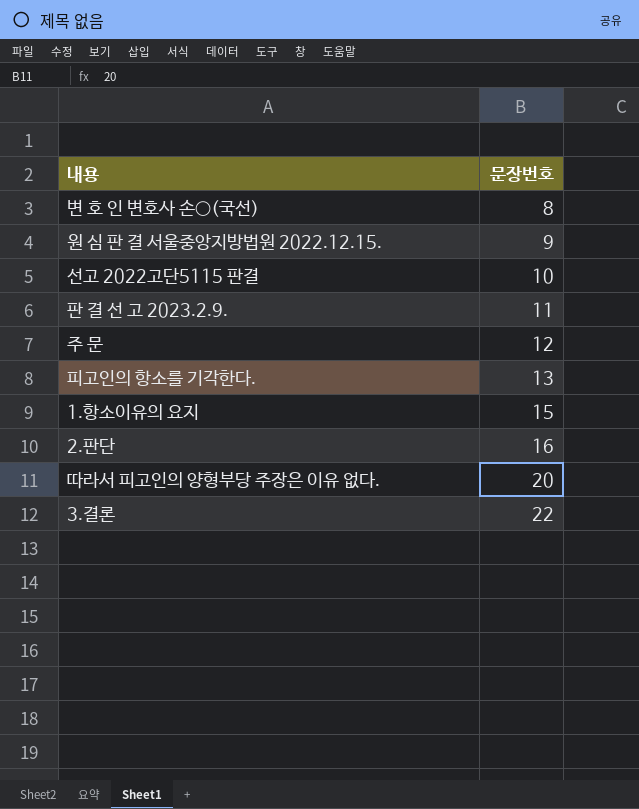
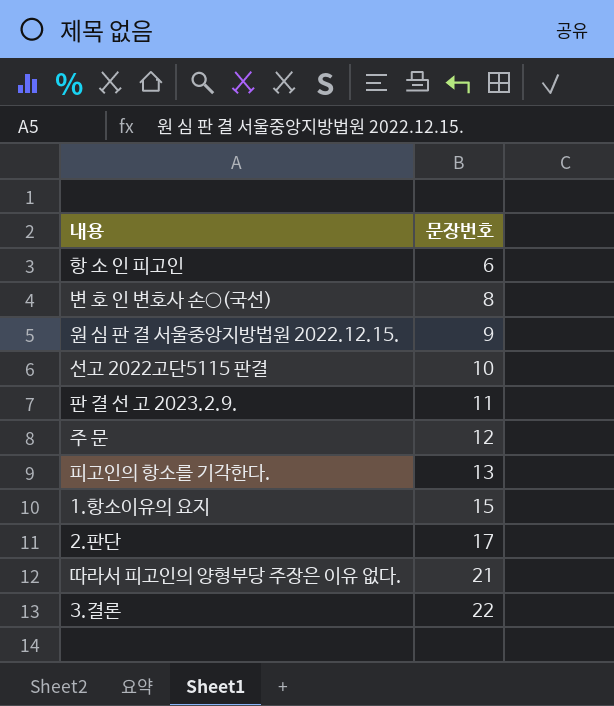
row 항 소 인 피고인: none -> 6
2.판단 | 문장번호: 16 -> 17
따라서 피고인의 양형부당 주장은 이유 없다. | 문장번호: 20 -> 21

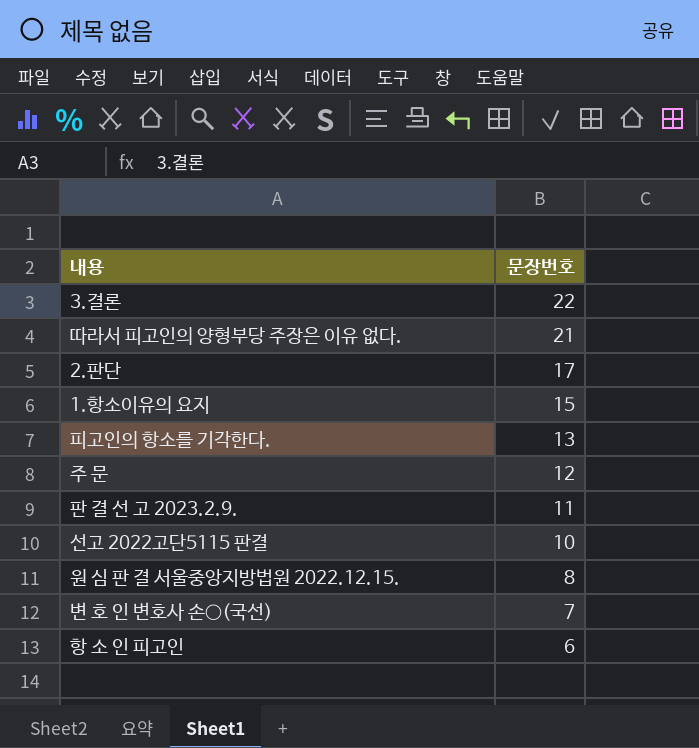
row order: 문장번호 ascending -> 문장번호 descending
원 심 판 결 서울중앙지방법원 2022.12.15. | 문장번호: 9 -> 8
변 호 인 변호사 손○(국선) | 문장번호: 8 -> 7

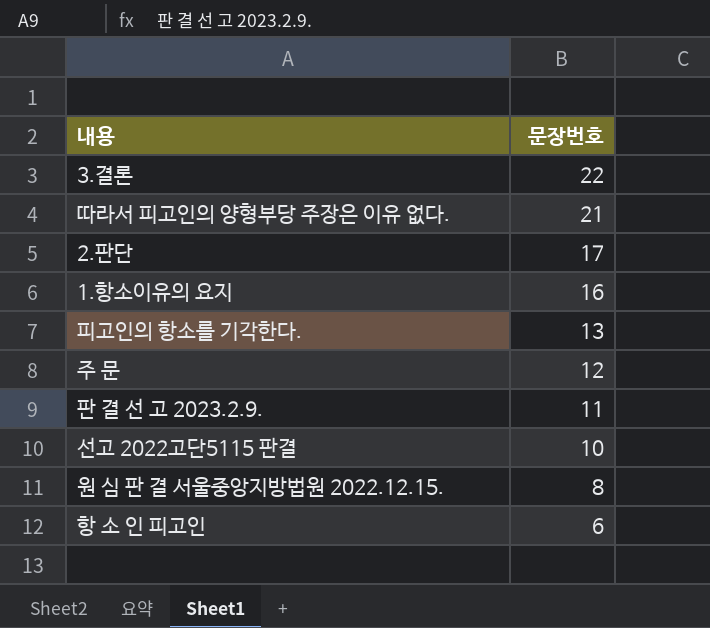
row 변 호 인 변호사 손○(국선): 7 -> none
1.항소이유의 요지 | 문장번호: 15 -> 16

